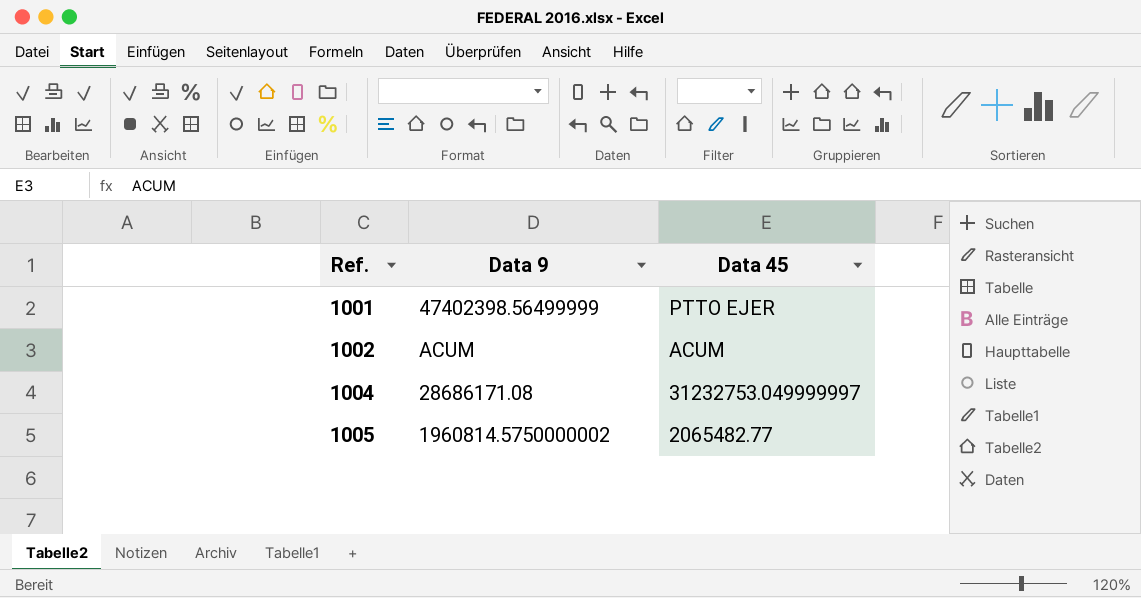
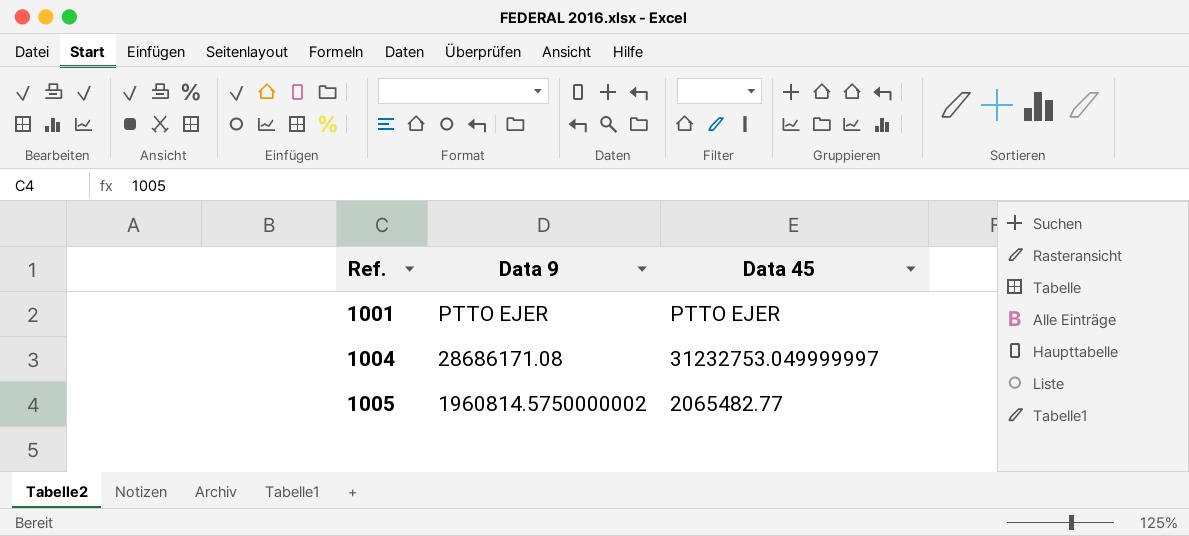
row 1002: ACUM | ACUM -> none
1001 | Data 9: 47402398.56499999 -> PTTO EJER

